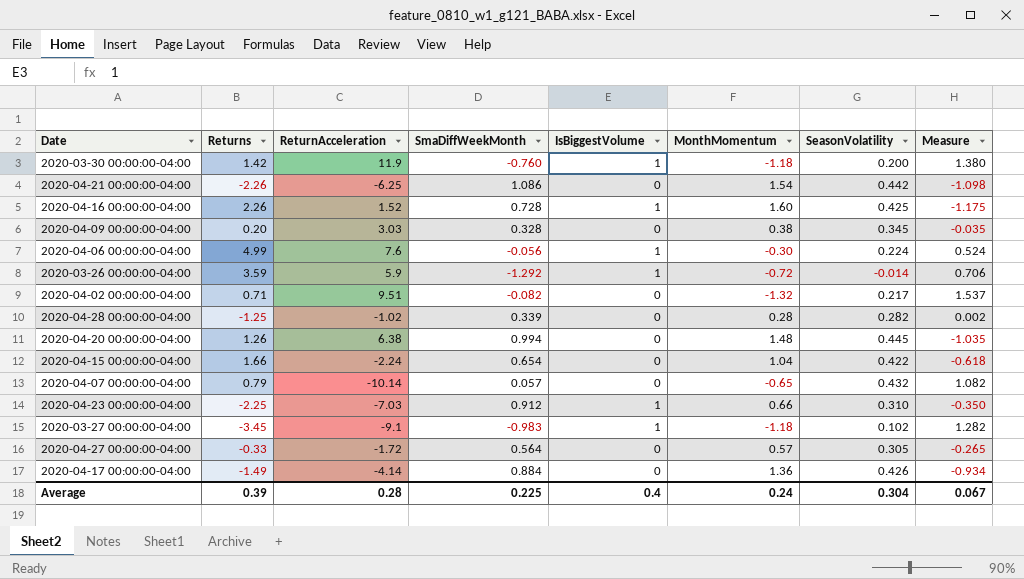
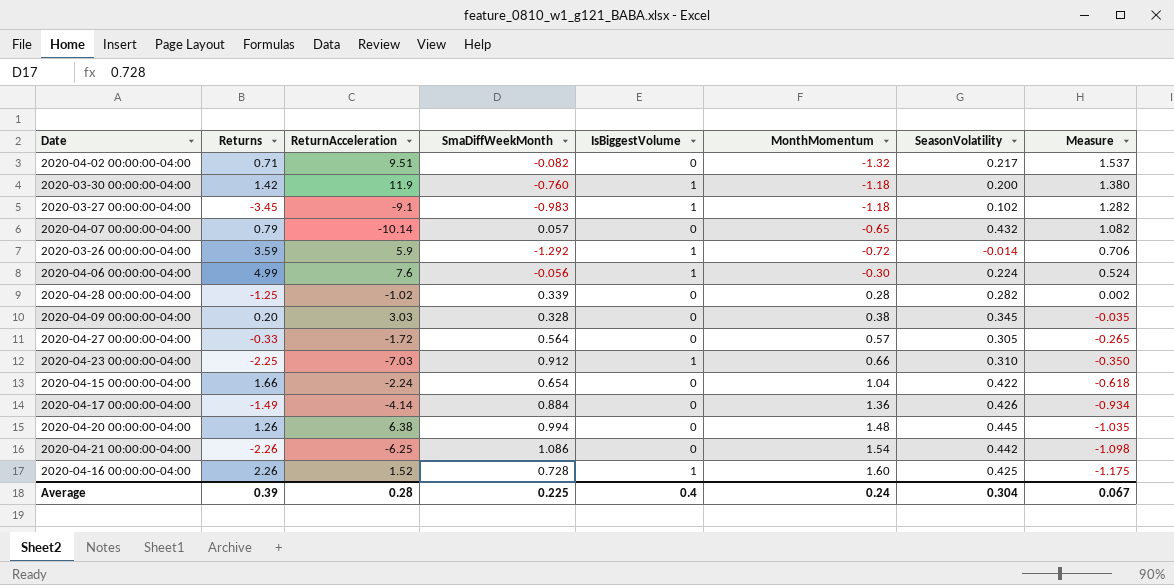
row order: none -> Measure descending

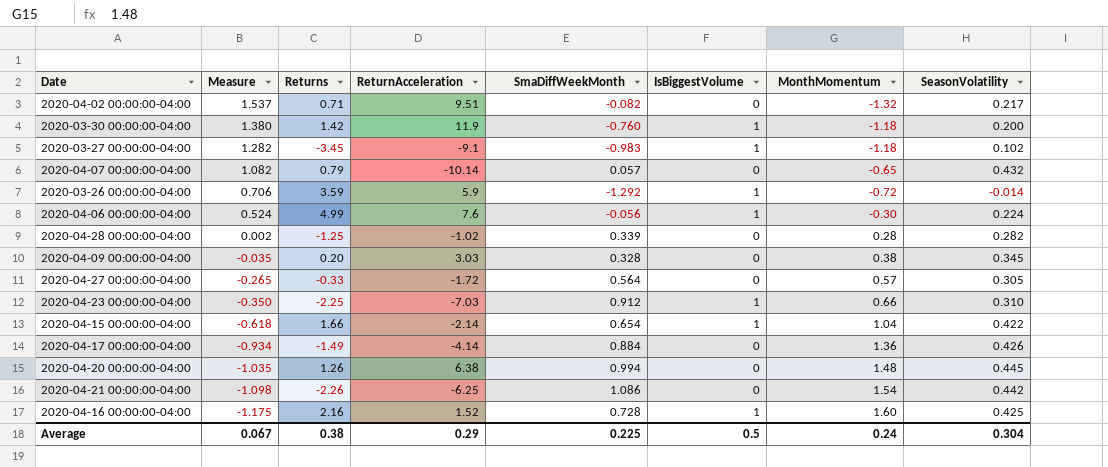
column Measure | position: 8 -> 2
2020-04-15 00:00:00-04:00 | ReturnAcceleration: -2.24 -> -2.14
2020-04-15 00:00:00-04:00 | IsBiggestVolume: 0 -> 1
2020-04-16 00:00:00-04:00 | Returns: 2.26 -> 2.16
Average | Returns: 0.39 -> 0.38
Average | ReturnAcceleration: 0.28 -> 0.29
Average | IsBiggestVolume: 0.4 -> 0.5

